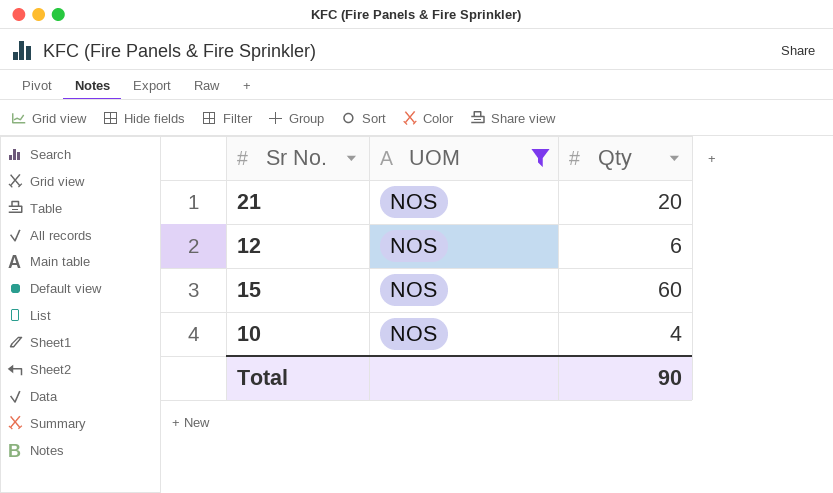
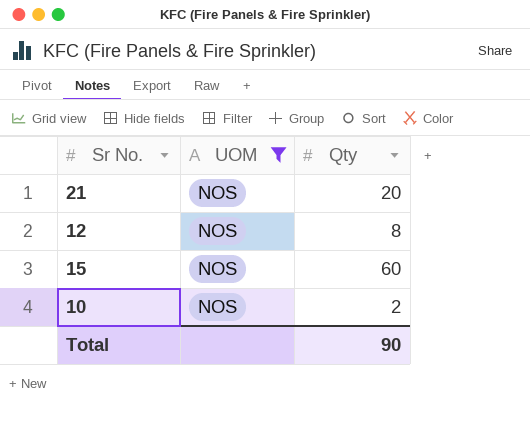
12 | Qty: 6 -> 8
10 | Qty: 4 -> 2

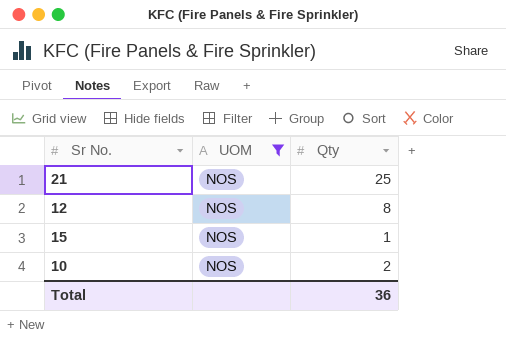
21 | Qty: 20 -> 25
15 | Qty: 60 -> 1
Total | Qty: 90 -> 36

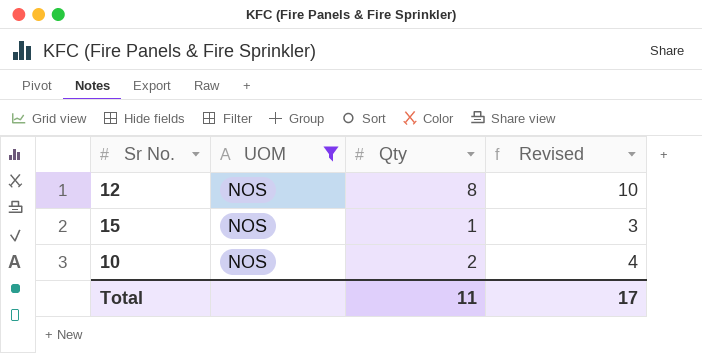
column Revised | formula: none -> [Qty] + 2
row 21: NOS | 25 -> none
Total | Qty: 36 -> 11

